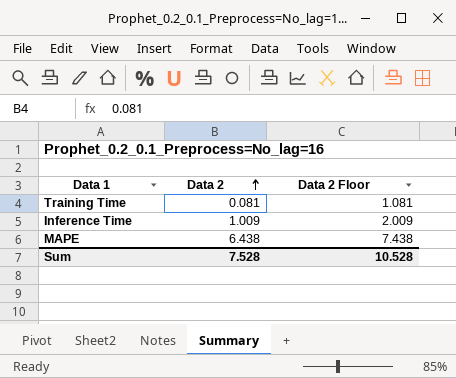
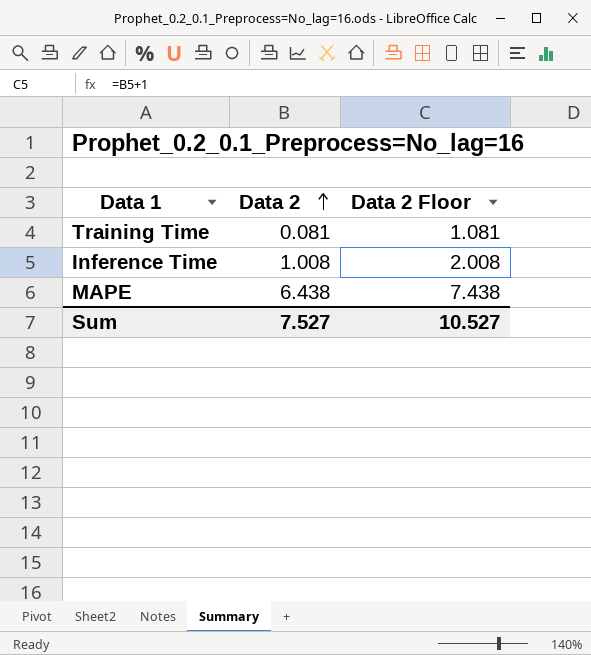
Inference Time | Data 2: 1.009 -> 1.008
Inference Time | Data 2 Floor: 2.009 -> 2.008
Sum | Data 2: 7.528 -> 7.527
Sum | Data 2 Floor: 10.528 -> 10.527

